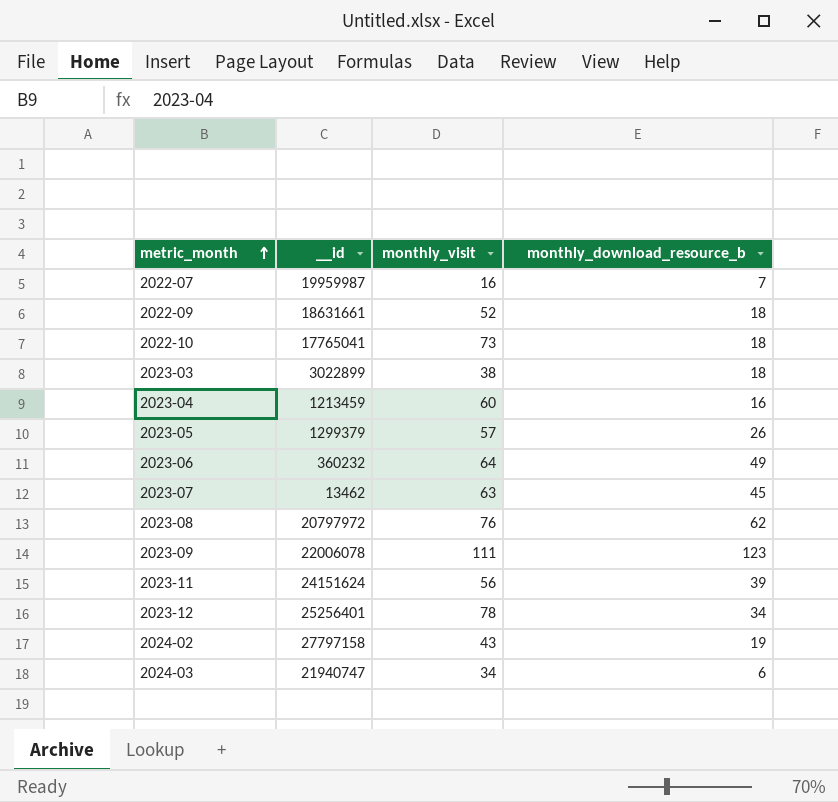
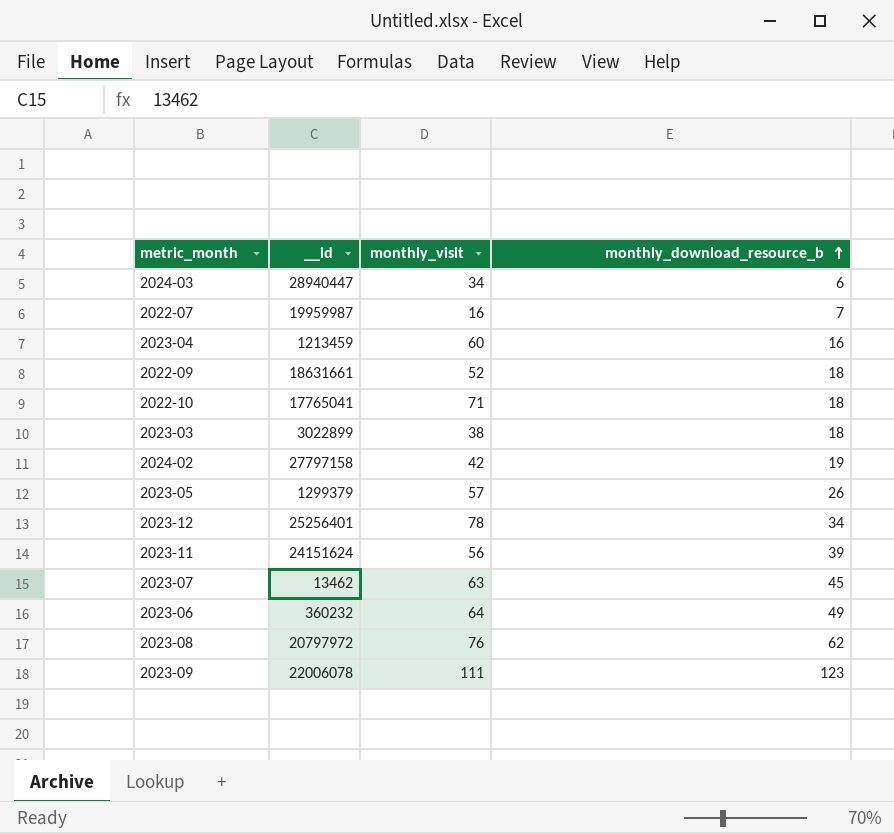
row order: metric_month ascending -> monthly_download_resource_b ascending
2024-03 | __id: 21940747 -> 28940447
2022-10 | monthly_visit: 73 -> 71
2024-02 | monthly_visit: 43 -> 42

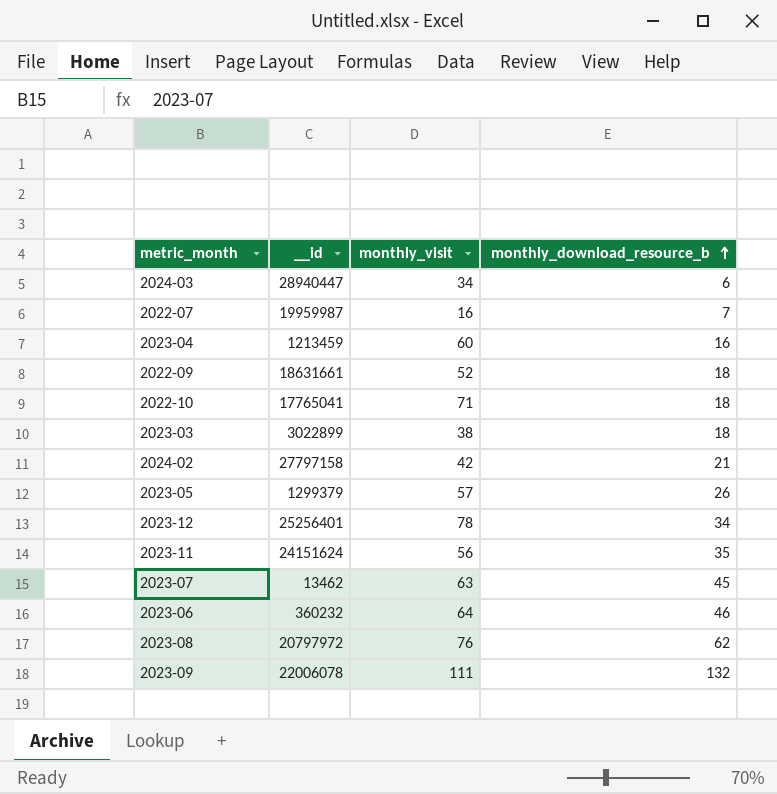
2024-02 | monthly_download_resource_b: 19 -> 21
2023-11 | monthly_download_resource_b: 39 -> 35
2023-06 | monthly_download_resource_b: 49 -> 46
2023-09 | monthly_download_resource_b: 123 -> 132

